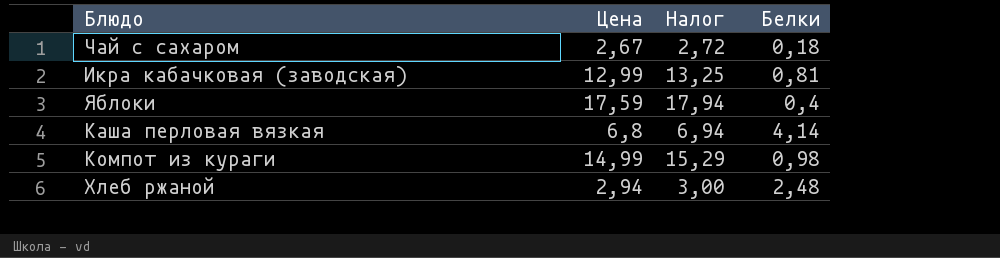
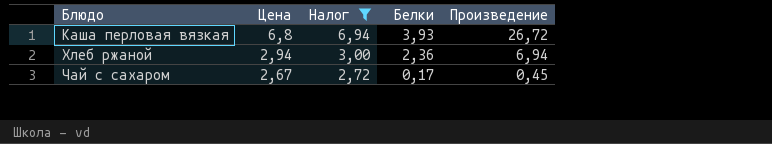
filter: none -> Налог <= 6,94
row order: none -> Блюдо ascending
column Произведение | formula: none -> [Цена] * [Белки]
Каша перловая вязкая | Белки: 4,14 -> 3,93
Хлеб ржаной | Белки: 2,48 -> 2,36
Чай с сахаром | Белки: 0,18 -> 0,17

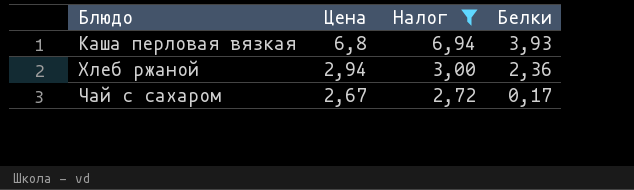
column Произведение | formula: [Цена] * [Белки] -> none

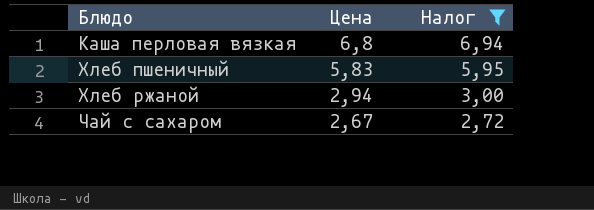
column Белки | position: 4 -> none
row Хлеб пшеничный: none -> 5,83 | 5,95

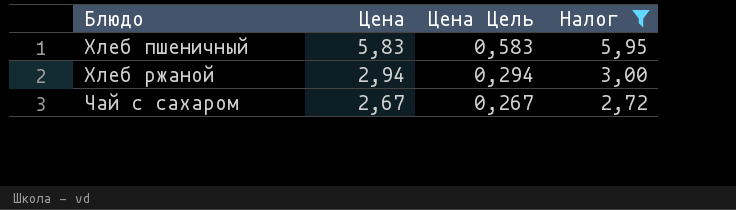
column Цена Цель | formula: none -> [Цена] * 0,1
row Каша перловая вязкая: 6,8 | 6,94 -> none

